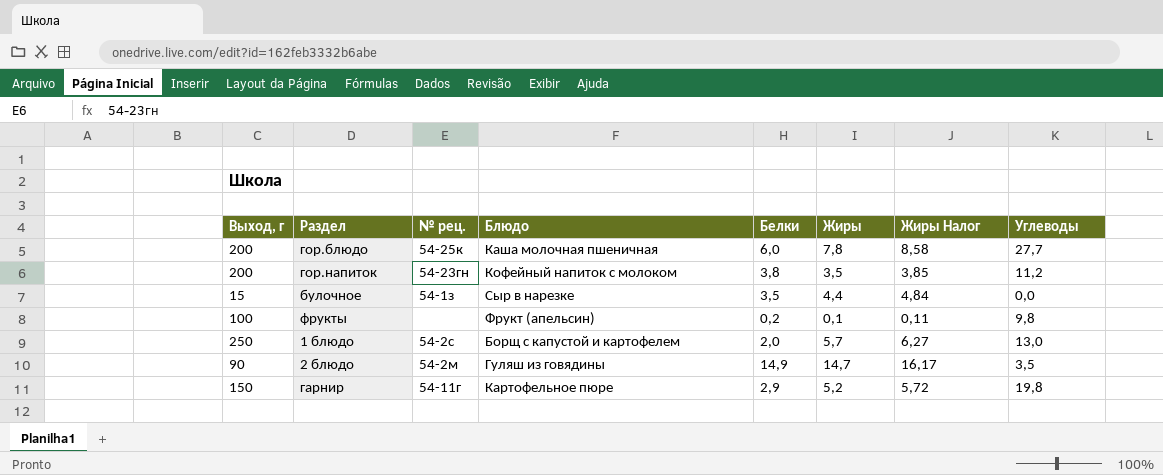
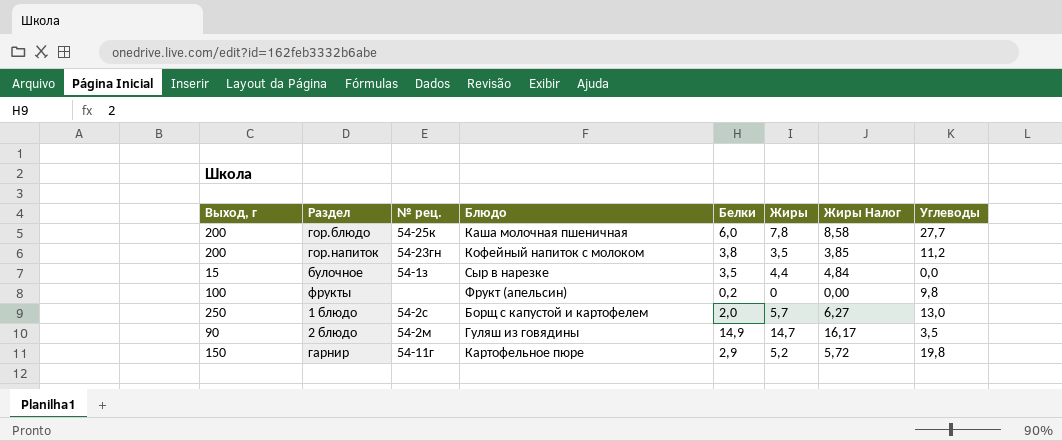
фрукты | Жиры: 0,1 -> 0
фрукты | Жиры Налог: 0,11 -> 0,00

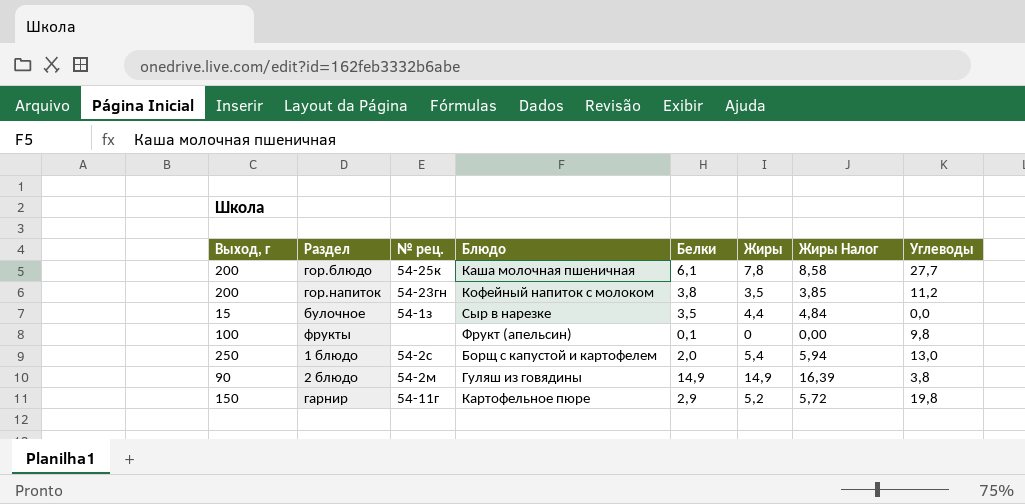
гор.блюдо | Белки: 6,0 -> 6,1
фрукты | Белки: 0,2 -> 0,1
1 блюдо | Жиры: 5,7 -> 5,4
1 блюдо | Жиры Налог: 6,27 -> 5,94
2 блюдо | Жиры: 14,7 -> 14,9
2 блюдо | Жиры Налог: 16,17 -> 16,39
2 блюдо | Углеводы: 3,5 -> 3,8

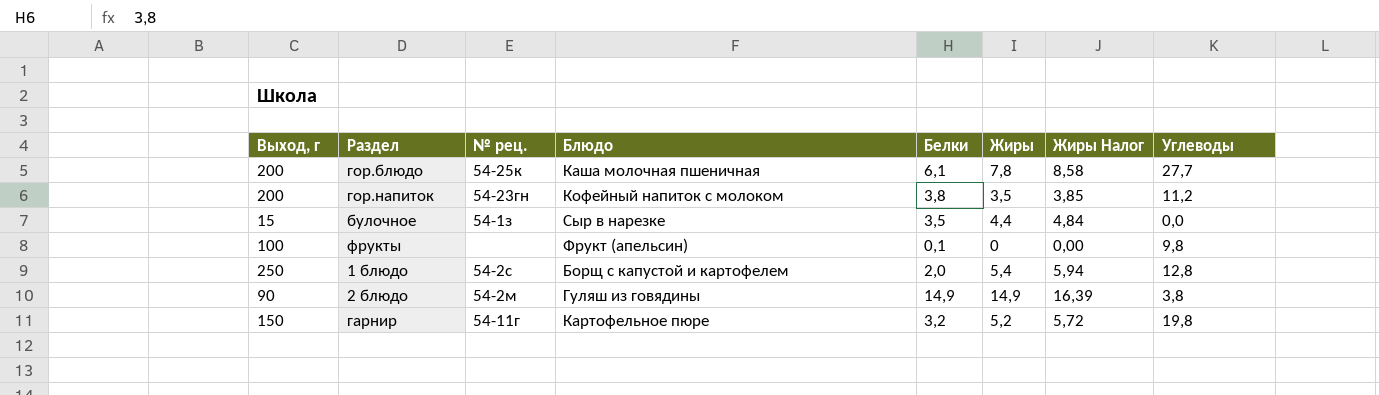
1 блюдо | Углеводы: 13,0 -> 12,8
гарнир | Белки: 2,9 -> 3,2

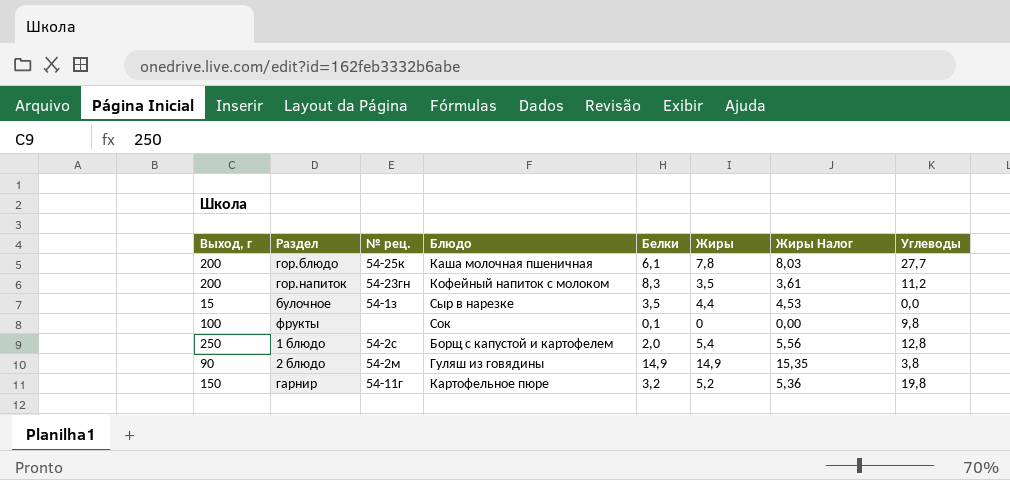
column Жиры Налог | formula: [Жиры] * 1,1 -> [Жиры] * 1,03
гор.напиток | Белки: 3,8 -> 8,3
фрукты | Блюдо: Фрукт (апельсин) -> Сок

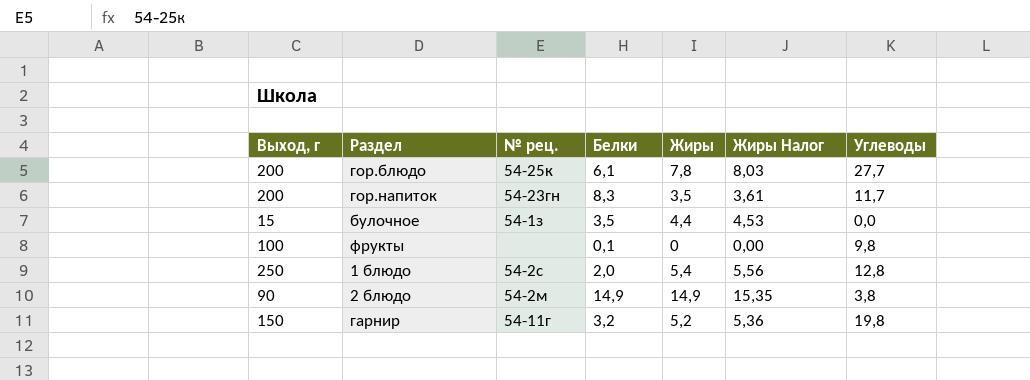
column Блюдо | position: 4 -> none
гор.напиток | Углеводы: 11,2 -> 11,7

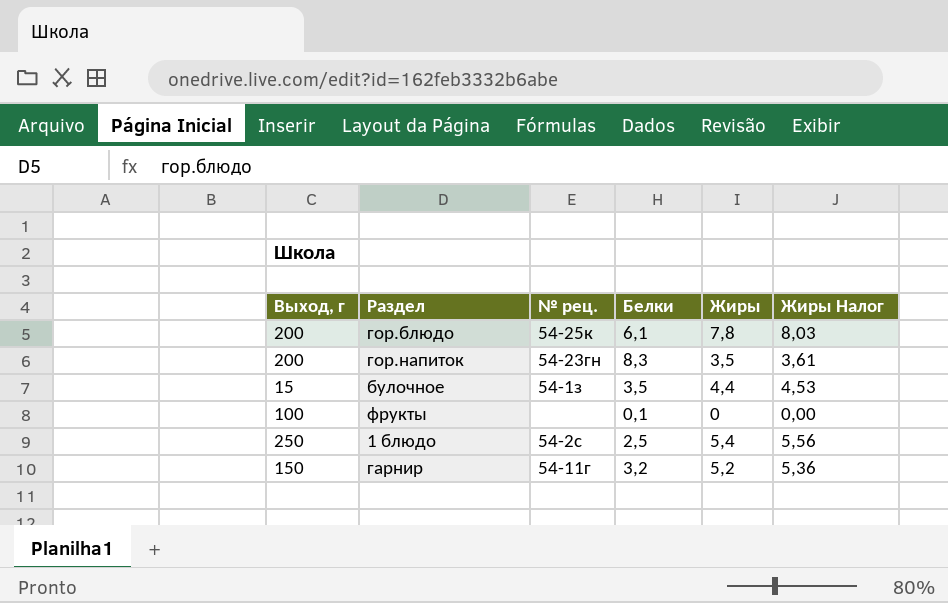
column Углеводы | position: 7 -> none
row 2 блюдо: 90 | 54-2м | 14,9 | 14,9 | 15,35 | 3,8 -> none
1 блюдо | Белки: 2,0 -> 2,5

